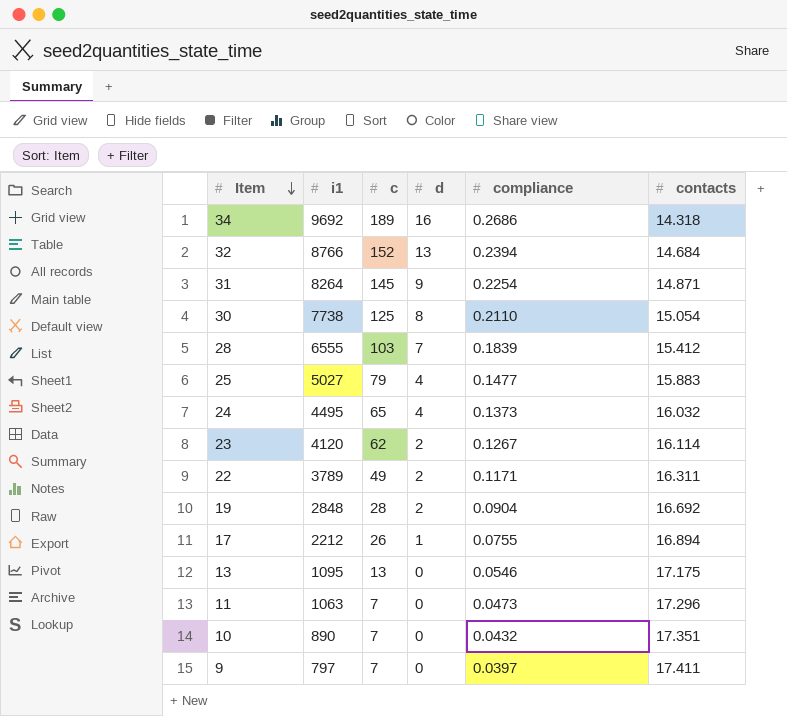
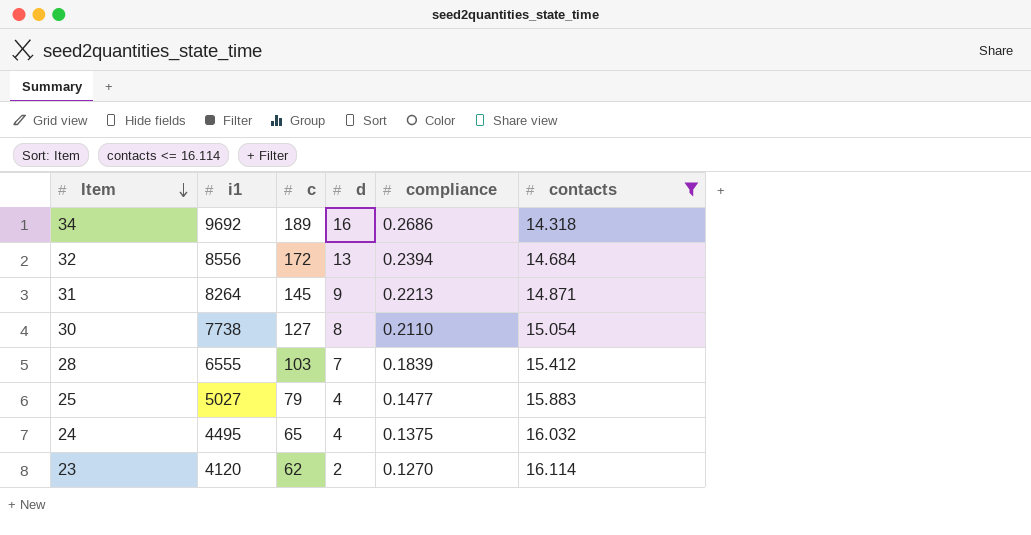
filter: none -> contacts <= 16.114
32 | i1: 8766 -> 8556
32 | c: 152 -> 172
31 | compliance: 0.2254 -> 0.2213
30 | c: 125 -> 127
24 | compliance: 0.1373 -> 0.1375
23 | compliance: 0.1267 -> 0.1270

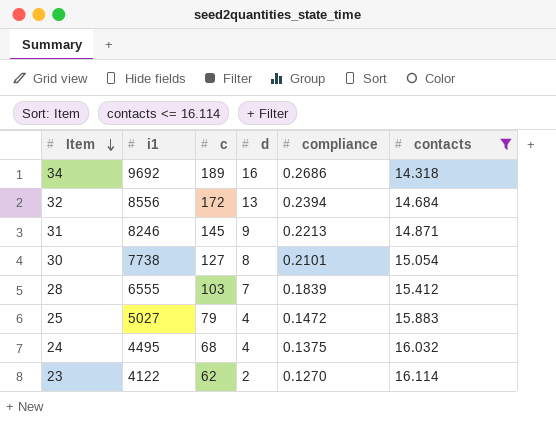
31 | i1: 8264 -> 8246
30 | compliance: 0.2110 -> 0.2101
25 | compliance: 0.1477 -> 0.1472
24 | c: 65 -> 68
23 | i1: 4120 -> 4122

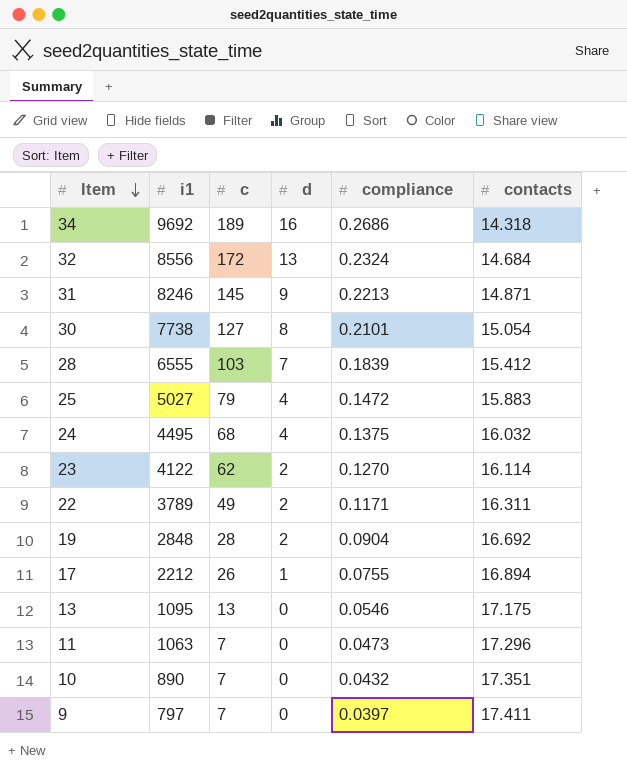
filter: contacts <= 16.114 -> none
32 | compliance: 0.2394 -> 0.2324

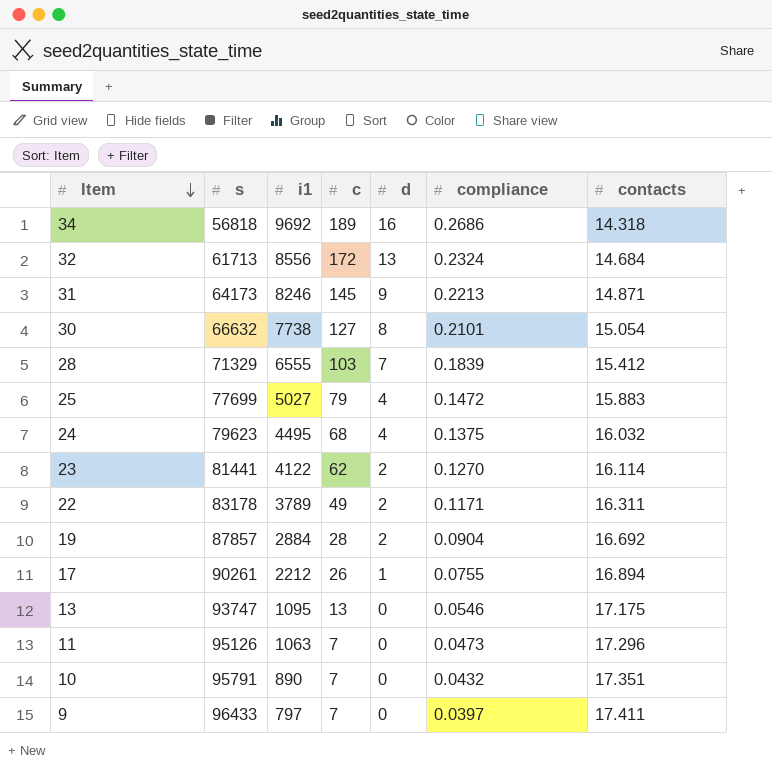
column s | position: none -> 2
19 | i1: 2848 -> 2884

